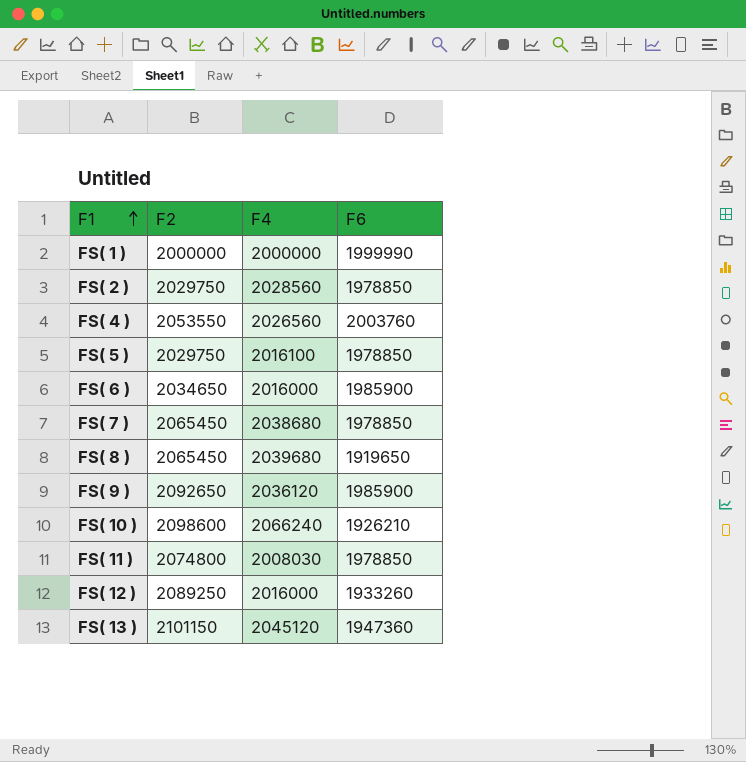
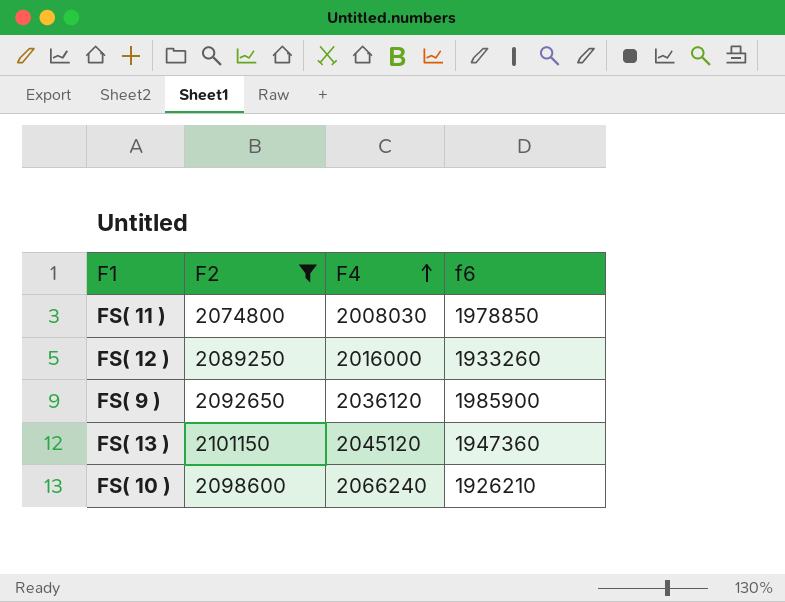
filter: none -> F2 >= 2074800
row order: F1 ascending -> F4 ascending
column name: F6 -> f6

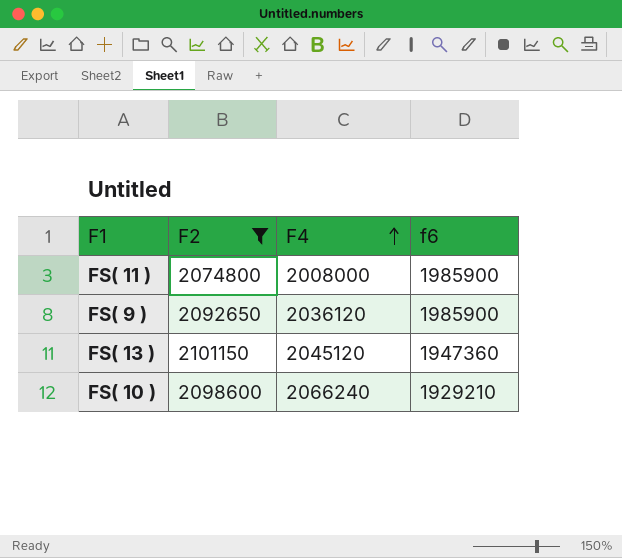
row FS( 12 ): 2089250 | 2016000 | 1933260 -> none
FS( 11 ) | F4: 2008030 -> 2008000
FS( 11 ) | f6: 1978850 -> 1985900
FS( 10 ) | f6: 1926210 -> 1929210

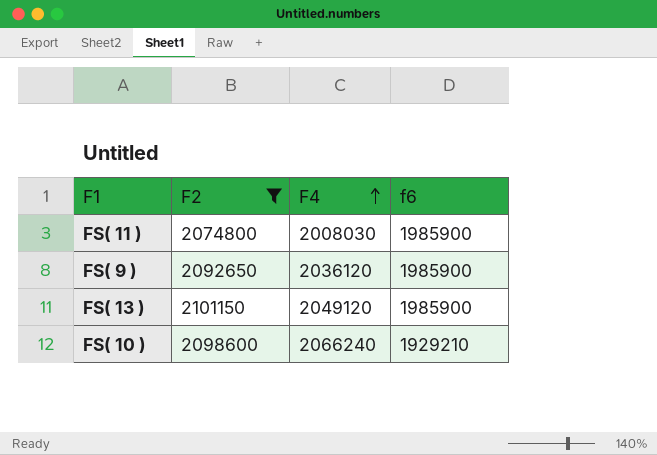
FS( 11 ) | F4: 2008000 -> 2008030
FS( 13 ) | F4: 2045120 -> 2049120
FS( 13 ) | f6: 1947360 -> 1985900

